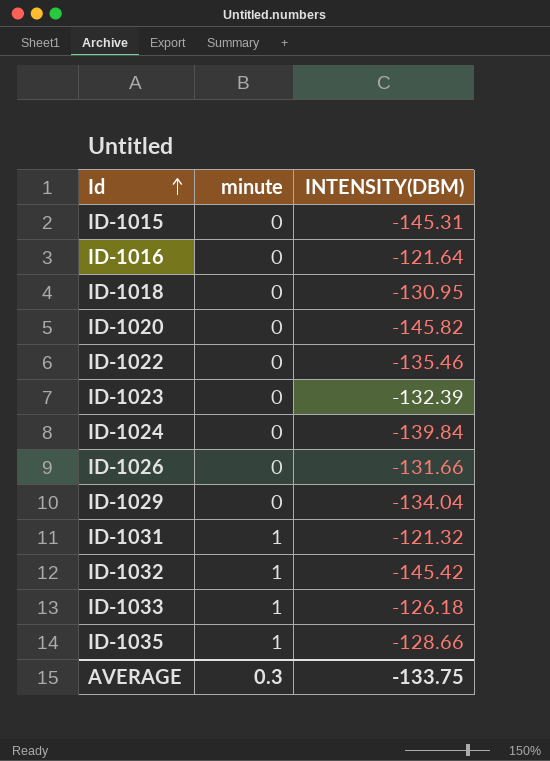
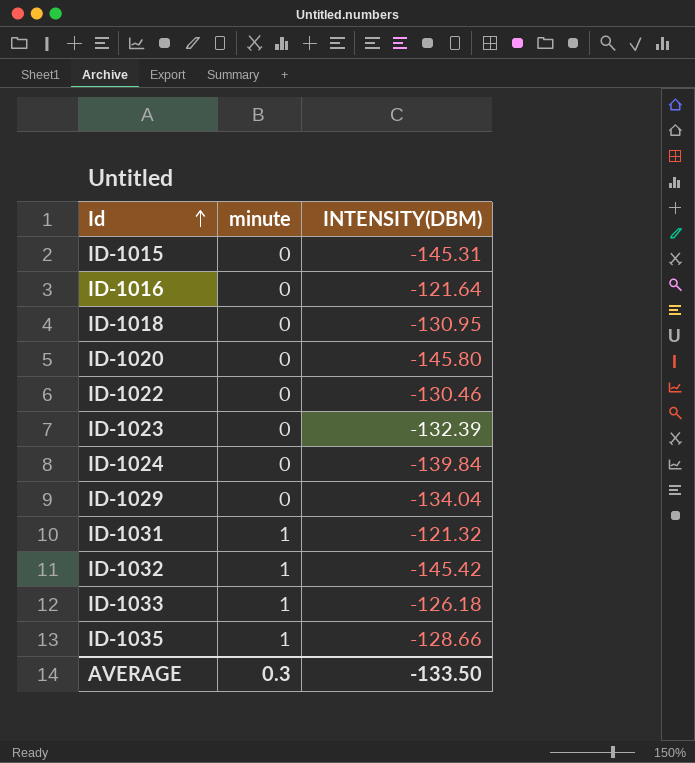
row ID-1026: 0 | -131.66 -> none
ID-1020 | INTENSITY(DBM): -145.82 -> -145.80
ID-1022 | INTENSITY(DBM): -135.46 -> -130.46
AVERAGE | INTENSITY(DBM): -133.75 -> -133.50

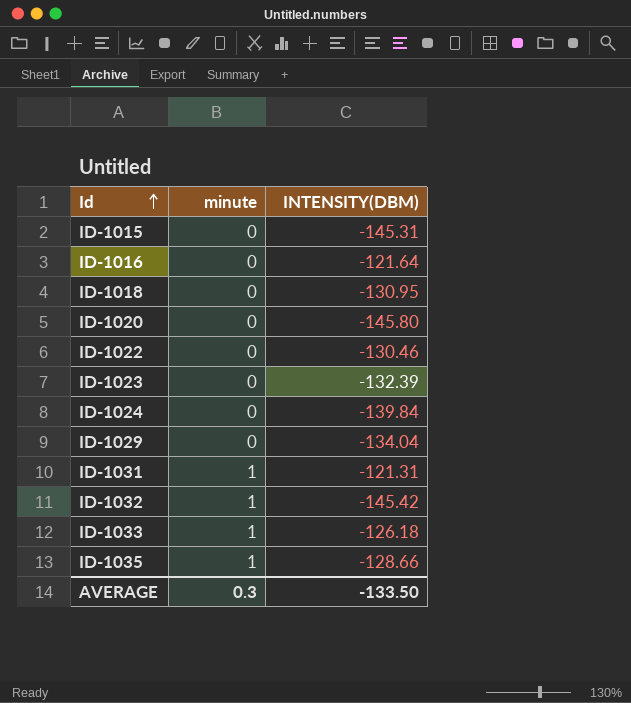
ID-1031 | INTENSITY(DBM): -121.32 -> -121.31

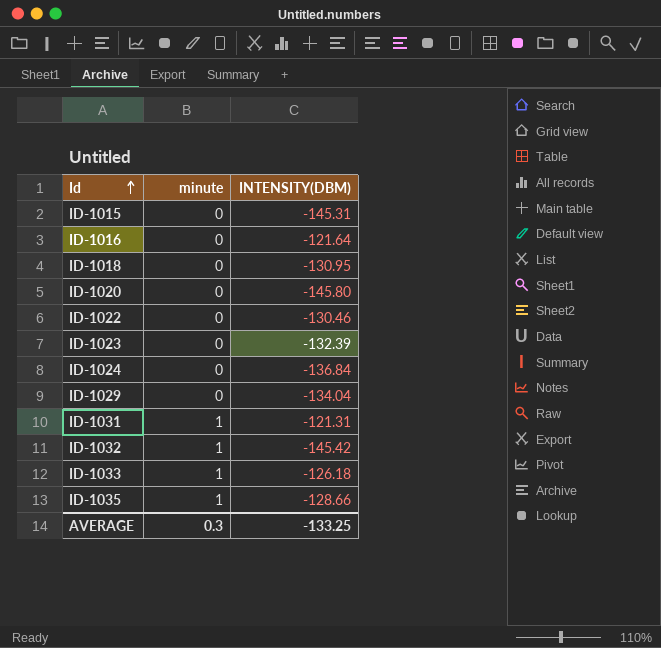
ID-1024 | INTENSITY(DBM): -139.84 -> -136.84
AVERAGE | INTENSITY(DBM): -133.50 -> -133.25

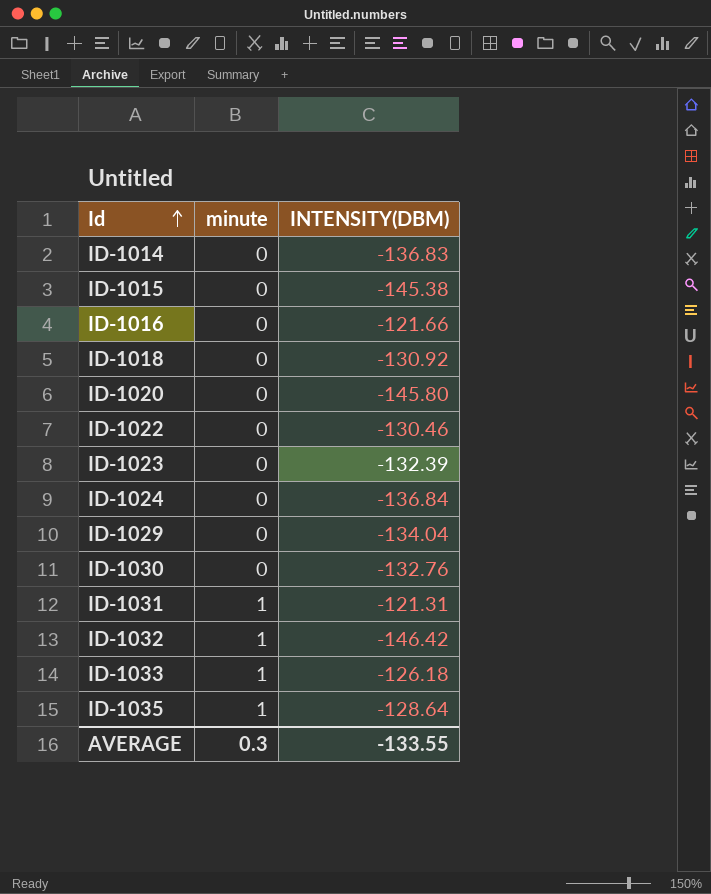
row ID-1014: none -> 0 | -136.83
ID-1015 | INTENSITY(DBM): -145.31 -> -145.38
ID-1016 | INTENSITY(DBM): -121.64 -> -121.66
ID-1018 | INTENSITY(DBM): -130.95 -> -130.92
row ID-1030: none -> 0 | -132.76
ID-1032 | INTENSITY(DBM): -145.42 -> -146.42
ID-1035 | INTENSITY(DBM): -128.66 -> -128.64
AVERAGE | INTENSITY(DBM): -133.25 -> -133.55

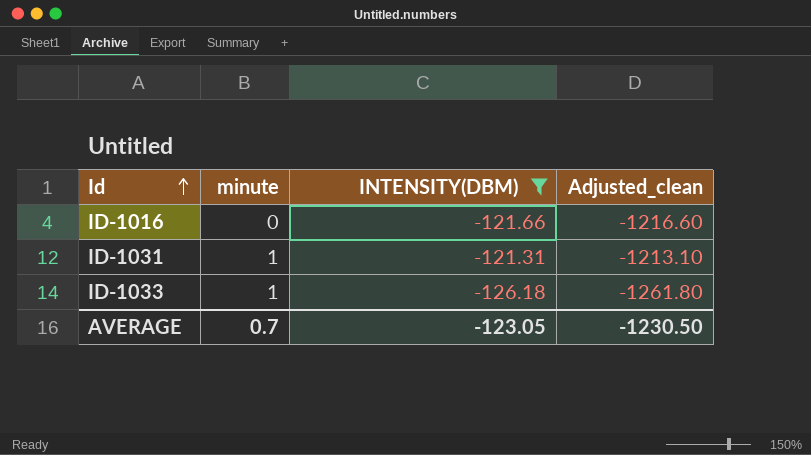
filter: none -> INTENSITY(DBM) >= -126.18
column Adjusted_clean | formula: none -> [INTENSITY(DBM)] * 10
AVERAGE | minute: 0.3 -> 0.7
AVERAGE | INTENSITY(DBM): -133.55 -> -123.05

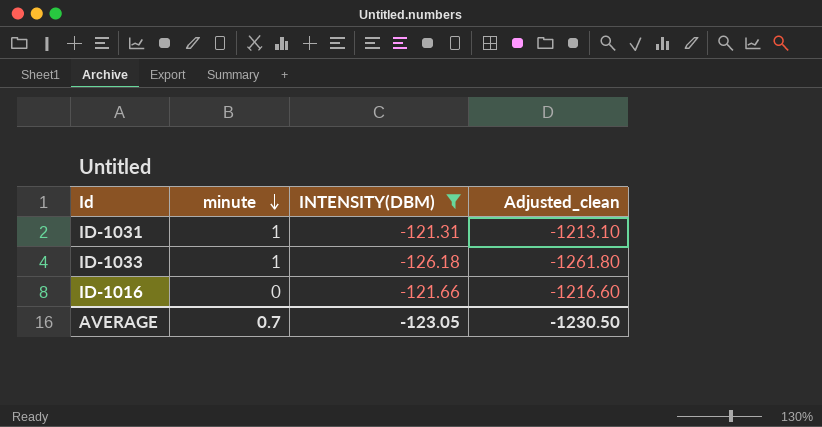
row order: Id ascending -> minute descending

